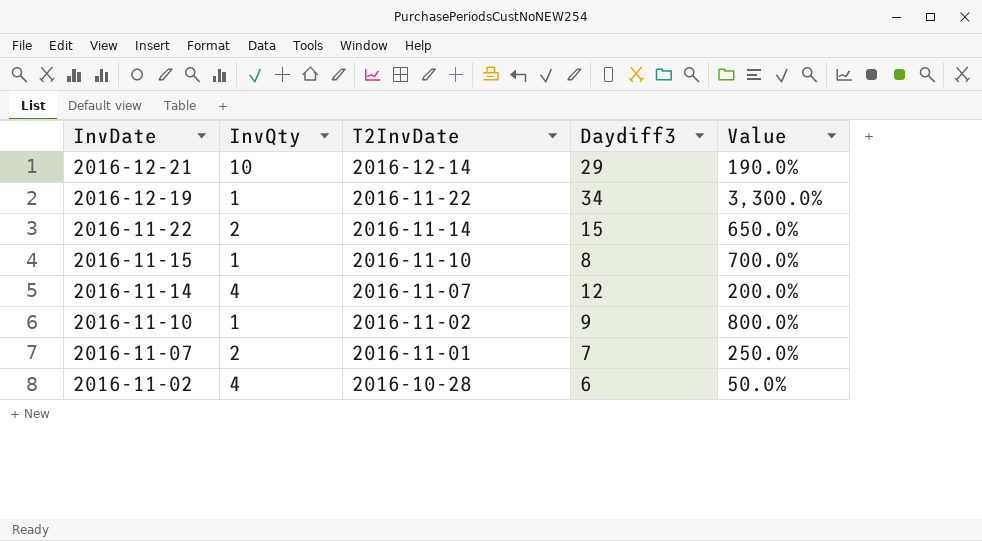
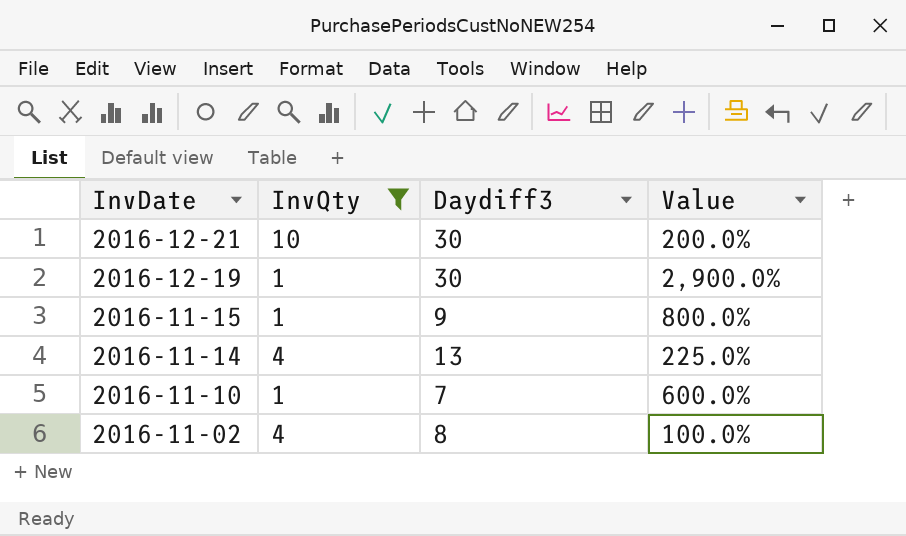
filter: none -> InvQty != 2
column T2InvDate | position: 3 -> none
2016-12-21 | Daydiff3: 29 -> 30
2016-12-21 | Value: 190.0% -> 200.0%
2016-12-19 | Daydiff3: 34 -> 30
2016-12-19 | Value: 3,300.0% -> 2,900.0%
2016-11-15 | Daydiff3: 8 -> 9
2016-11-15 | Value: 700.0% -> 800.0%
2016-11-14 | Daydiff3: 12 -> 13
2016-11-14 | Value: 200.0% -> 225.0%
2016-11-10 | Daydiff3: 9 -> 7
2016-11-10 | Value: 800.0% -> 600.0%
2016-11-02 | Daydiff3: 6 -> 8
2016-11-02 | Value: 50.0% -> 100.0%

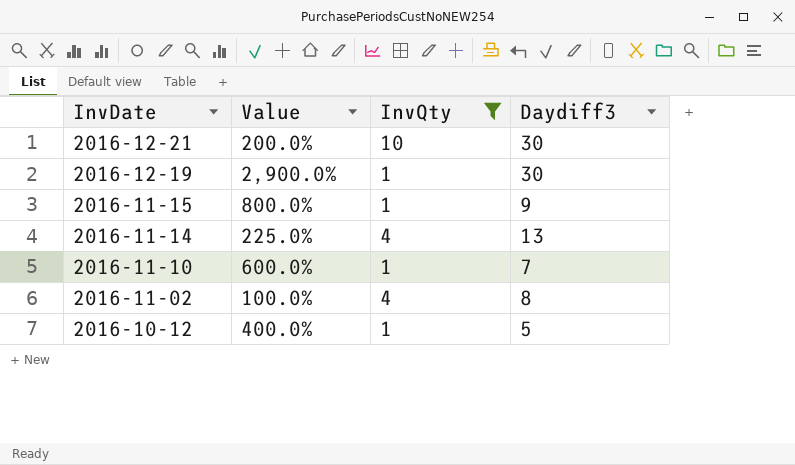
column Value | position: 4 -> 2
row 2016-10-12: none -> 400.0% | 1 | 5

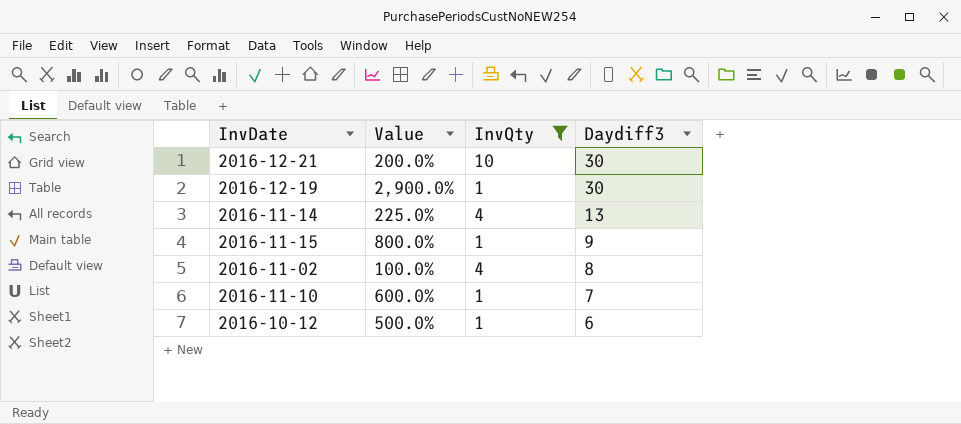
row order: InvDate descending -> Daydiff3 descending
2016-10-12 | Value: 400.0% -> 500.0%
2016-10-12 | Daydiff3: 5 -> 6

